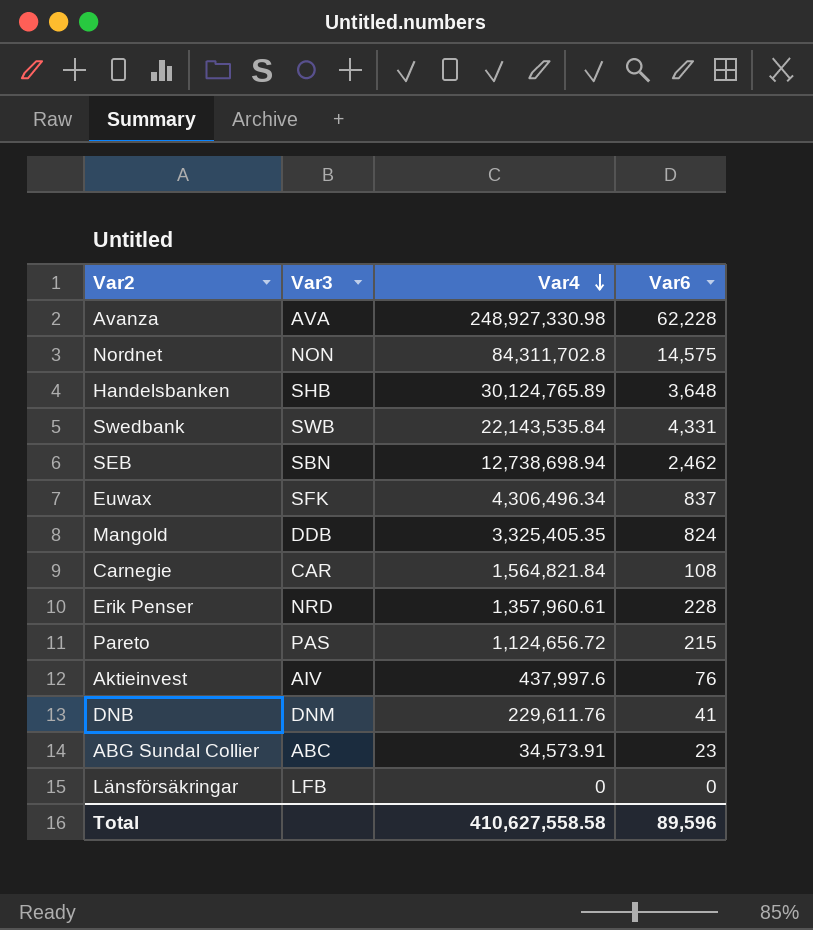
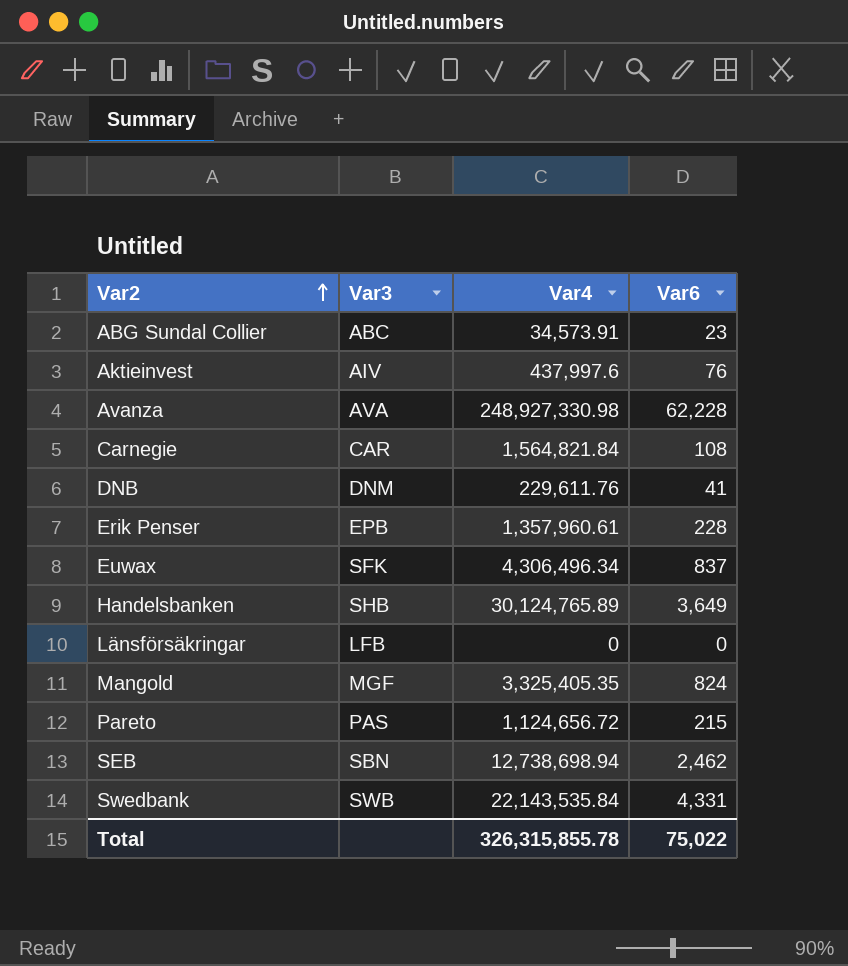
row order: Var4 descending -> Var2 ascending
row Nordnet: NON | 84,311,702.8 | 14,575 -> none
Erik Penser | Var3: NRD -> EPB
Handelsbanken | Var6: 3,648 -> 3,649
Mangold | Var3: DDB -> MGF
Total | Var4: 410,627,558.58 -> 326,315,855.78
Total | Var6: 89,596 -> 75,022

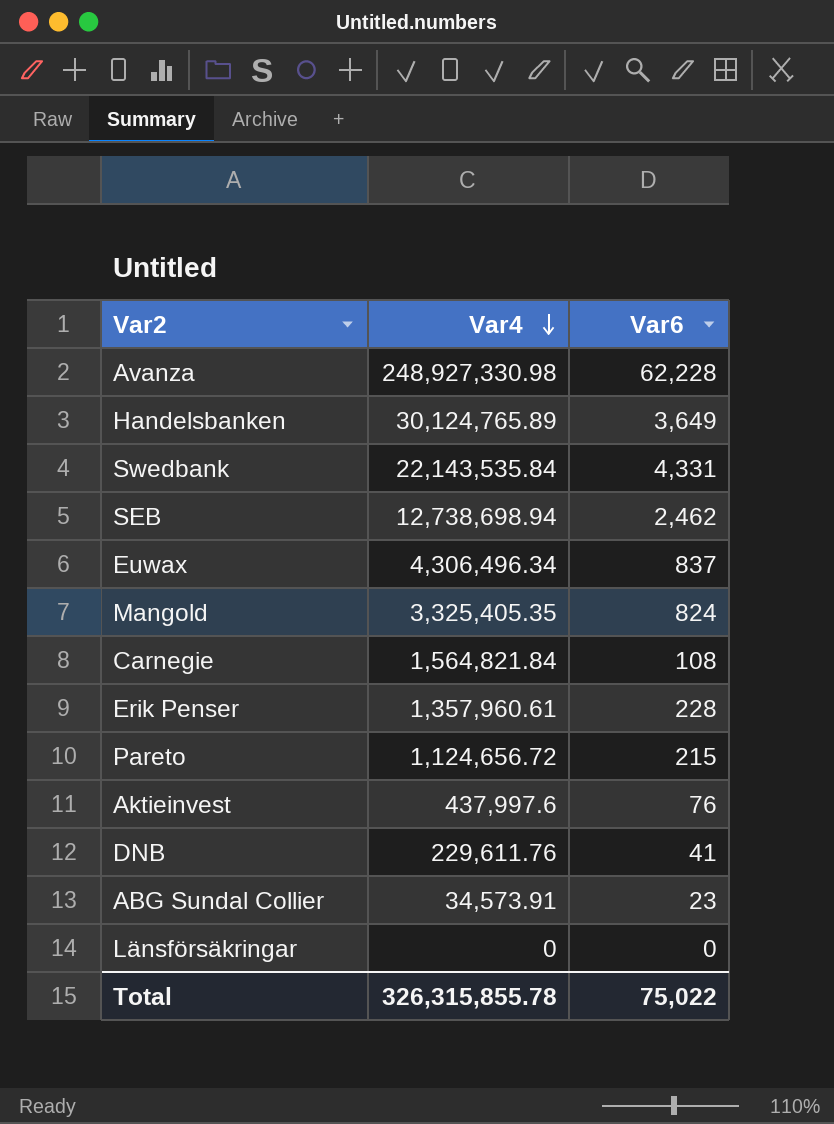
row order: Var2 ascending -> Var4 descending
column Var3 | position: 2 -> none

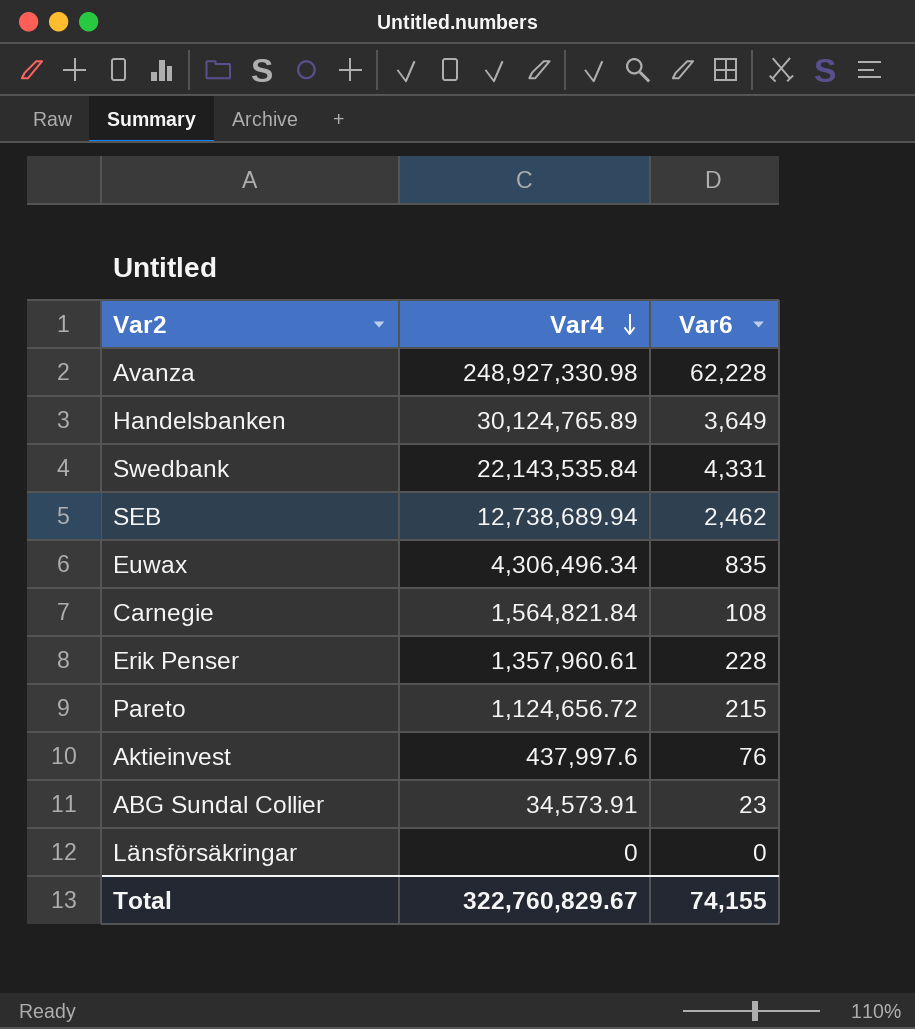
row Mangold: 3,325,405.35 | 824 -> none
row DNB: 229,611.76 | 41 -> none
SEB | Var4: 12,738,698.94 -> 12,738,689.94
Euwax | Var6: 837 -> 835
Total | Var4: 326,315,855.78 -> 322,760,829.67
Total | Var6: 75,022 -> 74,155

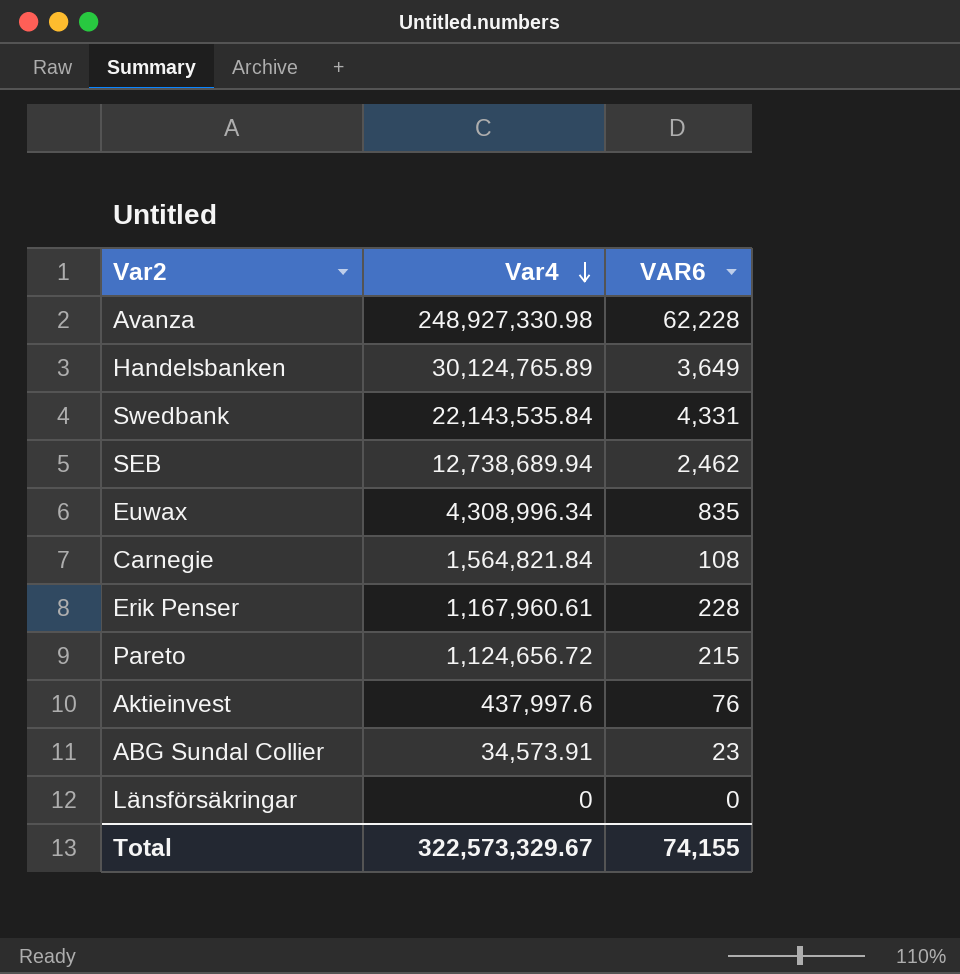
column name: Var6 -> VAR6
Euwax | Var4: 4,306,496.34 -> 4,308,996.34
Erik Penser | Var4: 1,357,960.61 -> 1,167,960.61
Total | Var4: 322,760,829.67 -> 322,573,329.67

